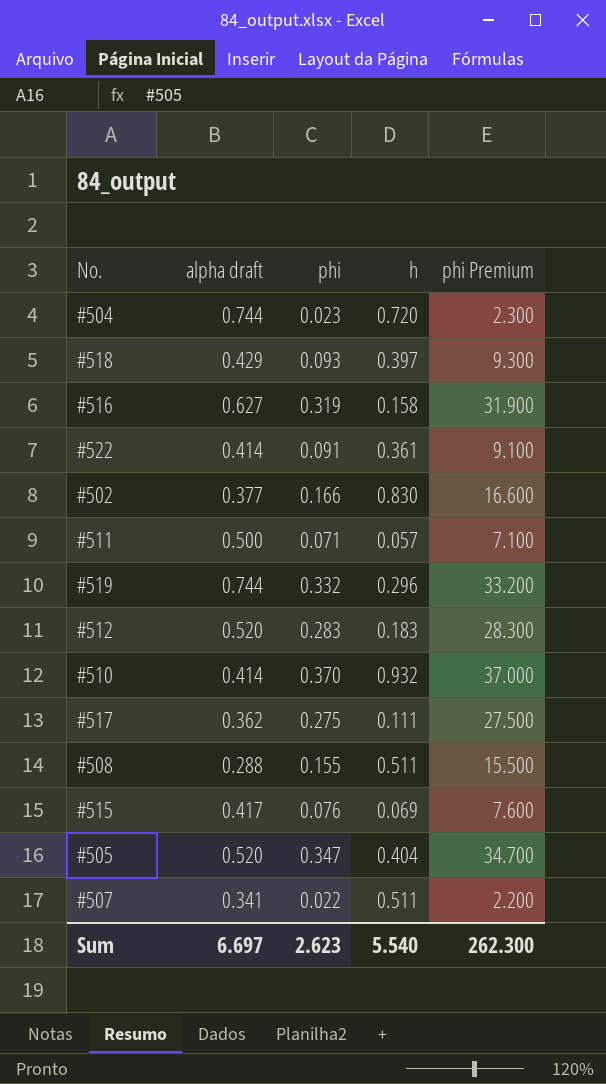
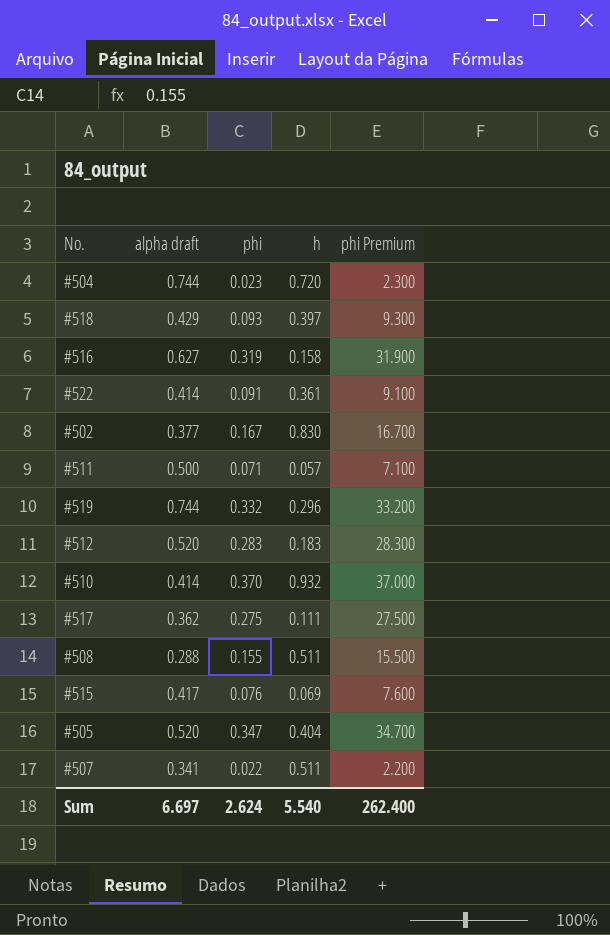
#502 | phi: 0.166 -> 0.167
#502 | phi Premium: 16.600 -> 16.700
Sum | phi: 2.623 -> 2.624
Sum | phi Premium: 262.300 -> 262.400

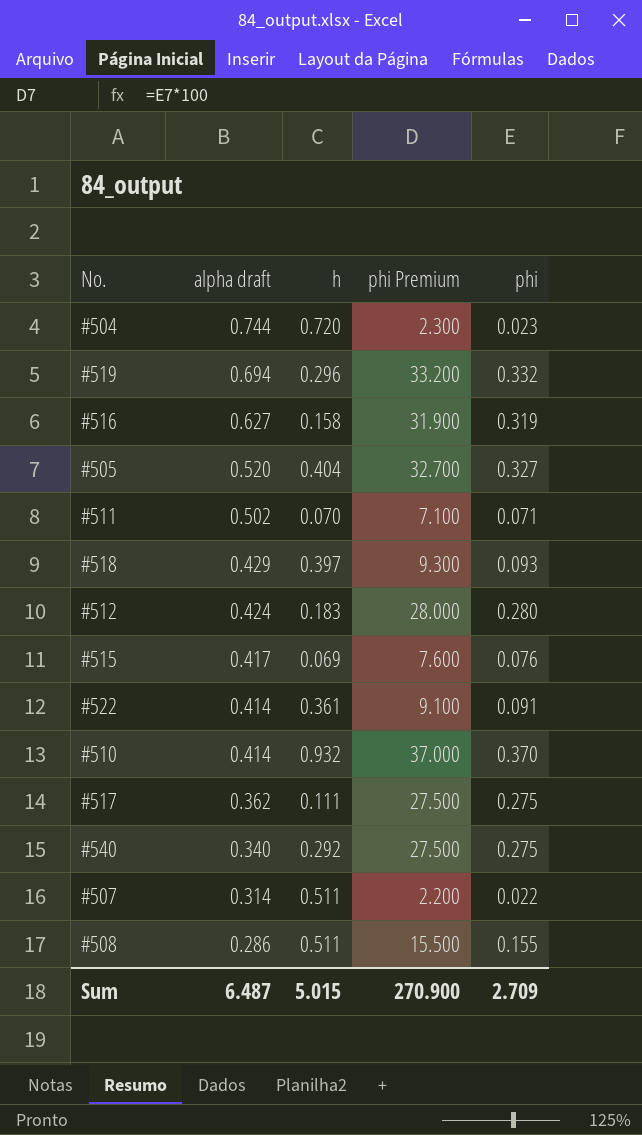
row order: none -> alpha draft descending
column phi | position: 3 -> 5
row #502: 0.377 | 0.167 | 0.830 | 16.700 -> none
#519 | alpha draft: 0.744 -> 0.694
#505 | phi Premium: 34.700 -> 32.700
#505 | phi: 0.347 -> 0.327
#511 | alpha draft: 0.500 -> 0.502
#511 | h: 0.057 -> 0.070
#512 | alpha draft: 0.520 -> 0.424
#512 | phi Premium: 28.300 -> 28.000
#512 | phi: 0.283 -> 0.280
row #540: none -> 0.340 | 0.292 | 27.500 | 0.275
#507 | alpha draft: 0.341 -> 0.314
#508 | alpha draft: 0.288 -> 0.286
Sum | alpha draft: 6.697 -> 6.487
Sum | h: 5.540 -> 5.015
Sum | phi Premium: 262.400 -> 270.900
Sum | phi: 2.624 -> 2.709

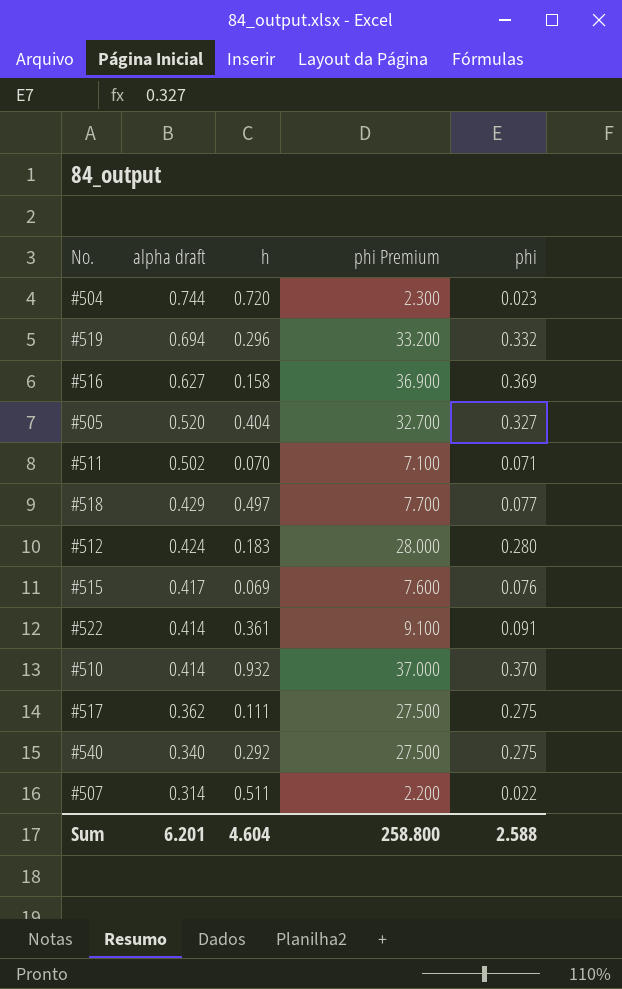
row #508: 0.286 | 0.511 | 15.500 | 0.155 -> none
#516 | phi Premium: 31.900 -> 36.900
#516 | phi: 0.319 -> 0.369
#518 | h: 0.397 -> 0.497
#518 | phi Premium: 9.300 -> 7.700
#518 | phi: 0.093 -> 0.077
Sum | alpha draft: 6.487 -> 6.201
Sum | h: 5.015 -> 4.604
Sum | phi Premium: 270.900 -> 258.800
Sum | phi: 2.709 -> 2.588

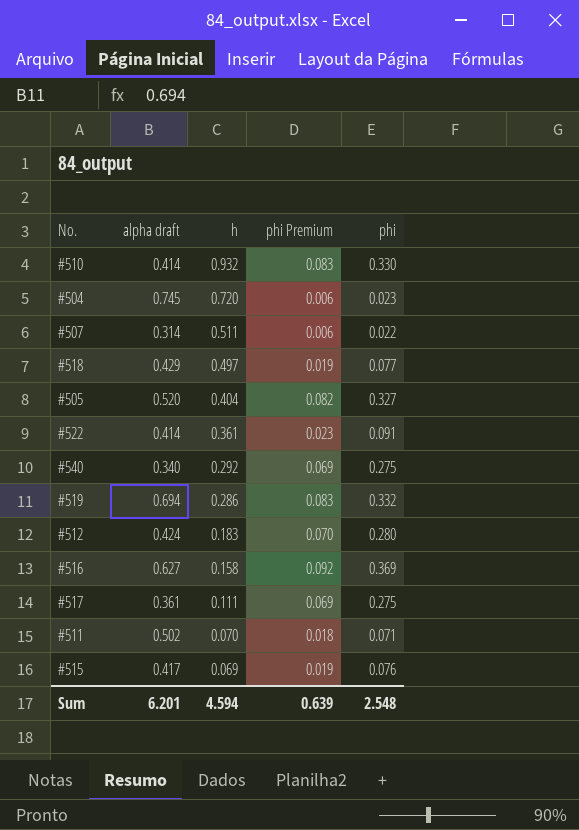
row order: alpha draft descending -> h descending
column phi Premium | formula: [phi] * 100 -> [phi] * 0.25
#510 | phi: 0.370 -> 0.330
#504 | alpha draft: 0.744 -> 0.745
#519 | h: 0.296 -> 0.286
#517 | alpha draft: 0.362 -> 0.361
Sum | h: 4.604 -> 4.594
Sum | phi Premium: 258.800 -> 0.639
Sum | phi: 2.588 -> 2.548

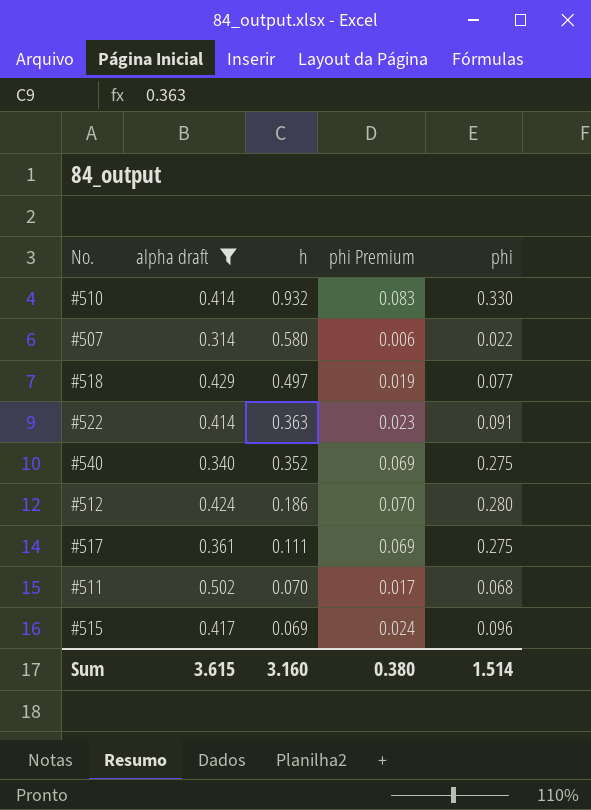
filter: none -> alpha draft <= 0.502
#507 | h: 0.511 -> 0.580
#522 | h: 0.361 -> 0.363
#540 | h: 0.292 -> 0.352
#512 | h: 0.183 -> 0.186
#511 | phi Premium: 0.018 -> 0.017
#511 | phi: 0.071 -> 0.068
#515 | phi Premium: 0.019 -> 0.024
#515 | phi: 0.076 -> 0.096
Sum | alpha draft: 6.201 -> 3.615
Sum | h: 4.594 -> 3.160
Sum | phi Premium: 0.639 -> 0.380
Sum | phi: 2.548 -> 1.514

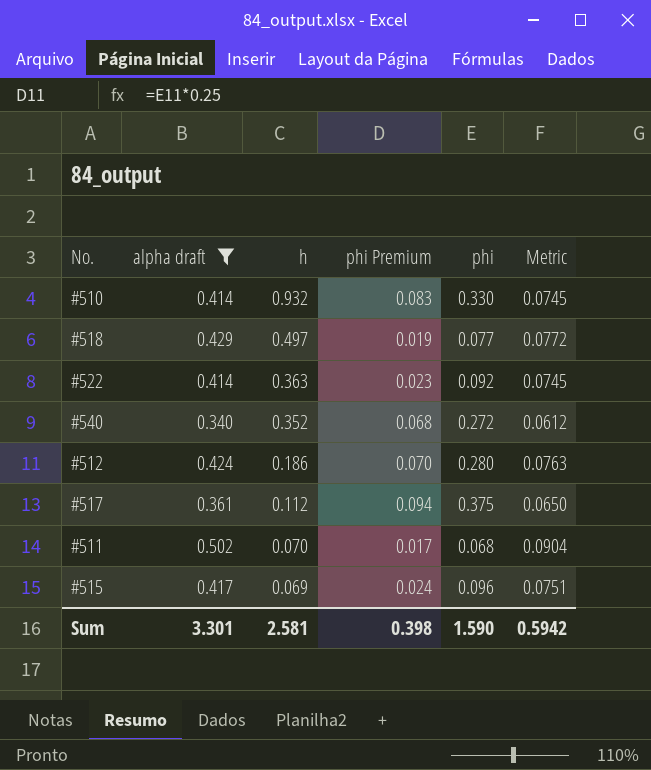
column Metric | formula: none -> [alpha draft] * 0.18
row #507: 0.314 | 0.580 | 0.006 | 0.022 -> none
#522 | phi: 0.091 -> 0.092
#540 | phi Premium: 0.069 -> 0.068
#540 | phi: 0.275 -> 0.272
#517 | h: 0.111 -> 0.112
#517 | phi Premium: 0.069 -> 0.094
#517 | phi: 0.275 -> 0.375
Sum | alpha draft: 3.615 -> 3.301
Sum | h: 3.160 -> 2.581
Sum | phi Premium: 0.380 -> 0.398
Sum | phi: 1.514 -> 1.590

